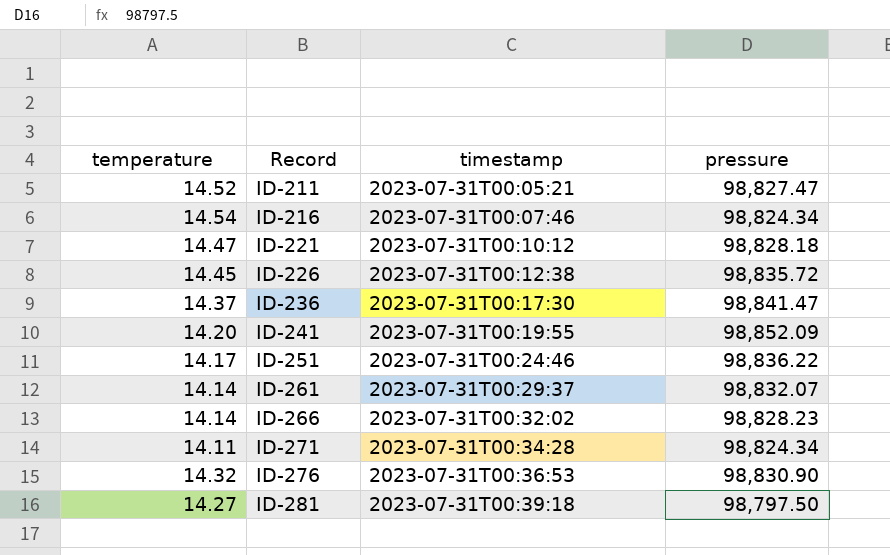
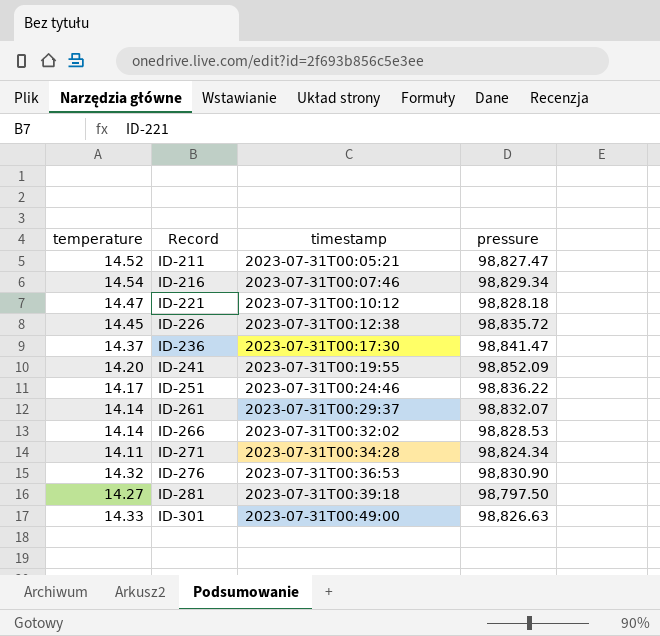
ID-216 | pressure: 98,824.34 -> 98,829.34
ID-266 | pressure: 98,828.23 -> 98,828.53
row ID-301: none -> 14.33 | 2023-07-31T00:49:00 | 98,826.63

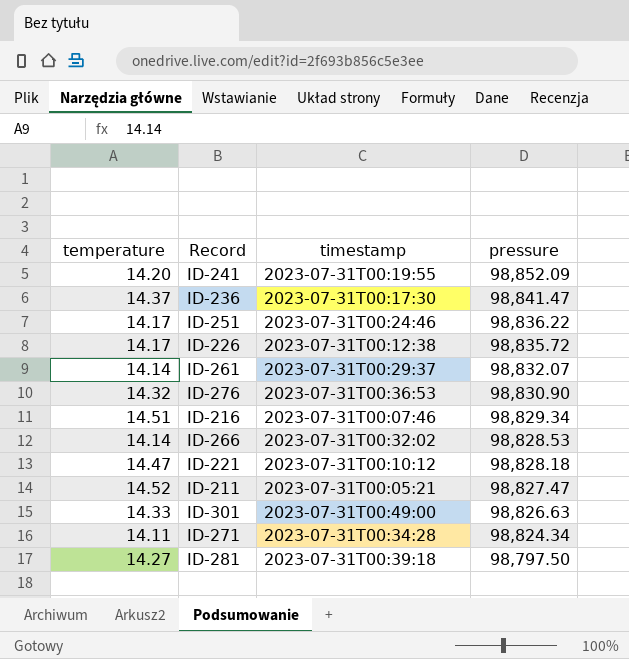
row order: Record ascending -> pressure descending
ID-226 | temperature: 14.45 -> 14.17
ID-216 | temperature: 14.54 -> 14.51

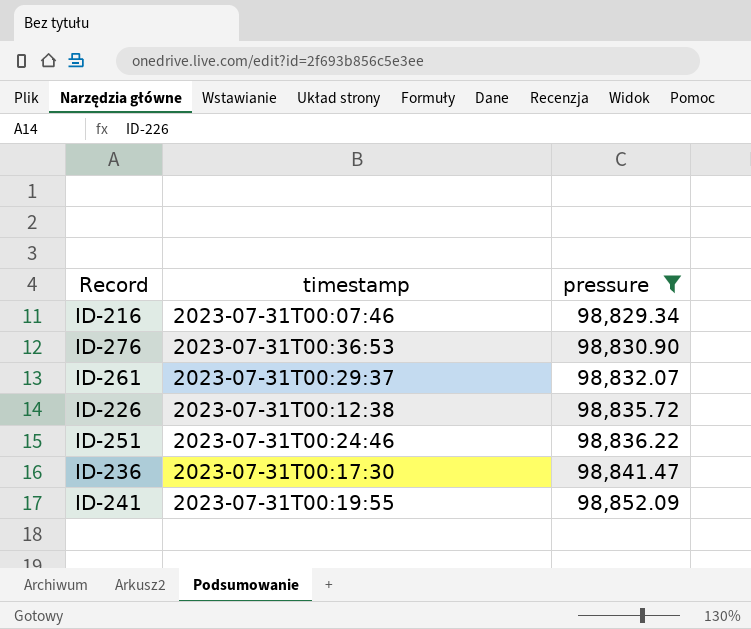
filter: none -> pressure >= 98,829.34
row order: pressure descending -> pressure ascending
column temperature | position: 1 -> none

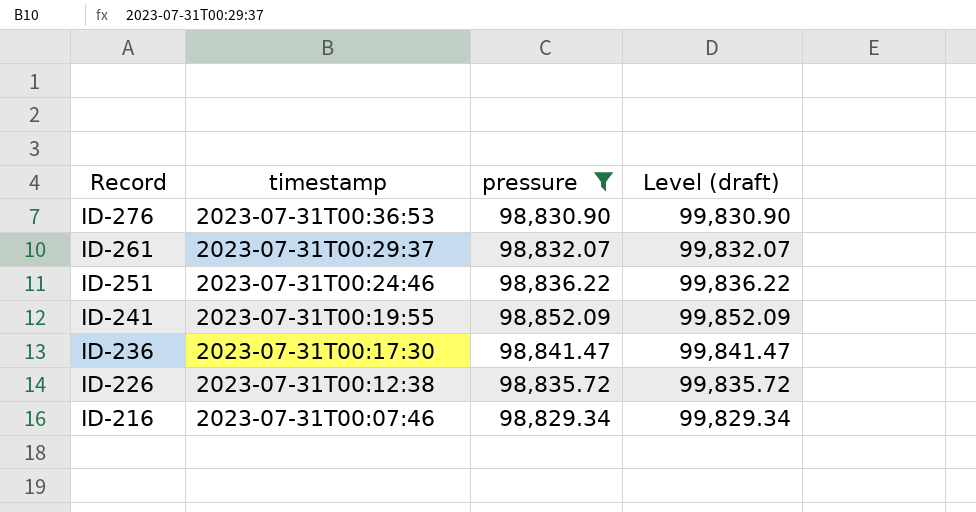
row order: pressure ascending -> Record descending
column Level (draft) | formula: none -> [pressure] + 1000

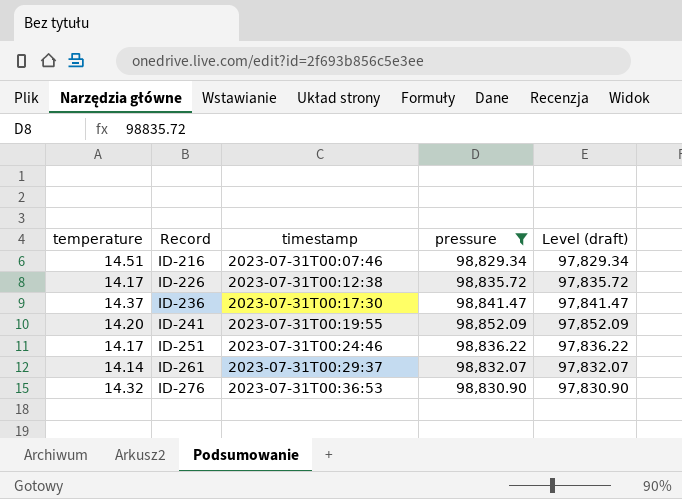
row order: Record descending -> Record ascending
column temperature | position: none -> 1
column Level (draft) | formula: [pressure] + 1000 -> [pressure] - 1000

